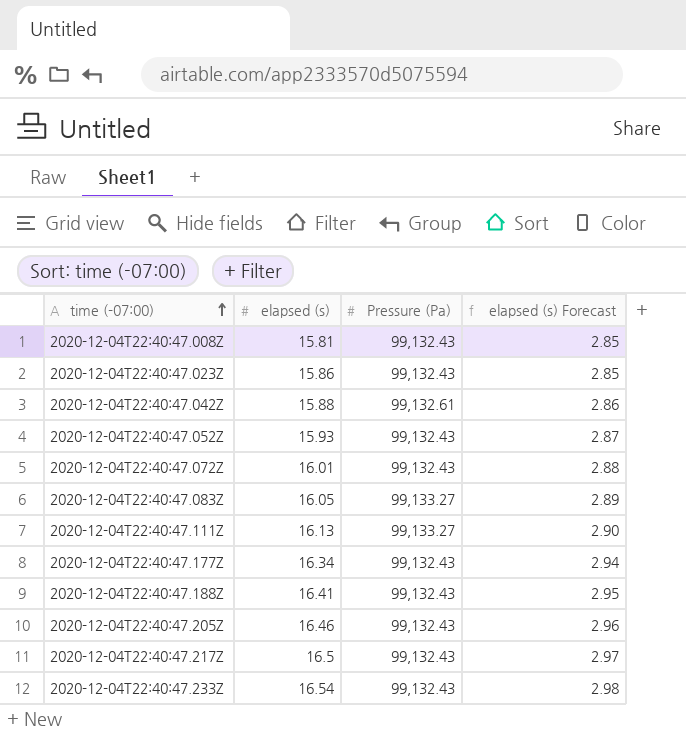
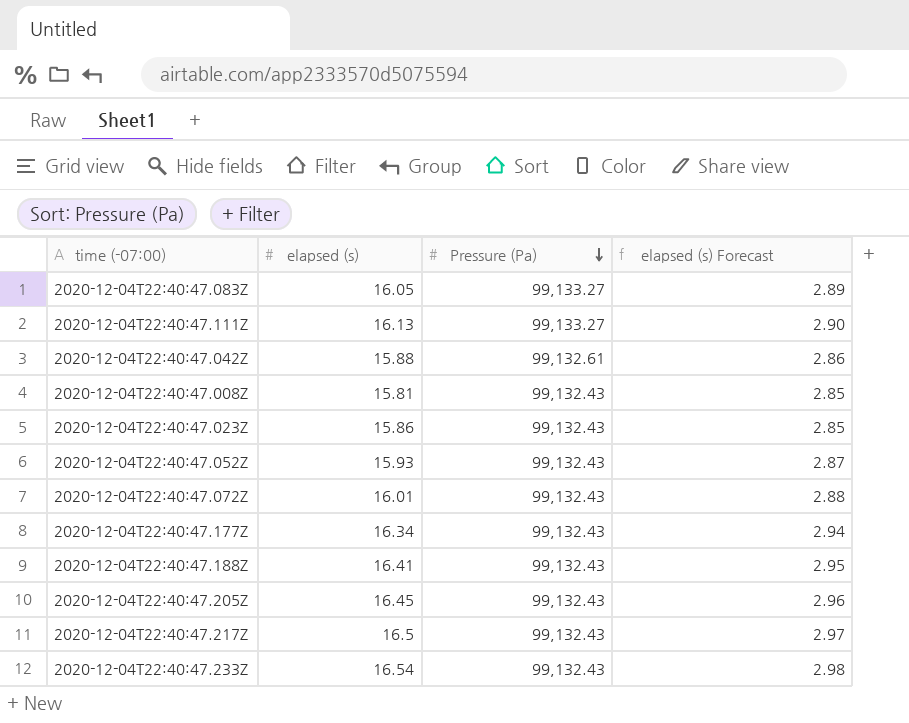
row order: time (-07:00) ascending -> Pressure (Pa) descending
2020-12-04T22:40:47.205Z | elapsed (s): 16.46 -> 16.45

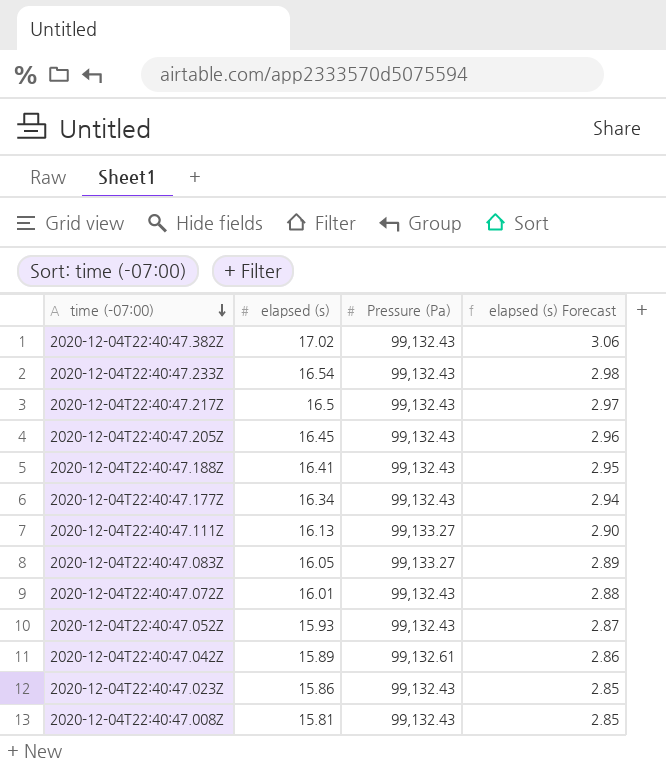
row order: Pressure (Pa) descending -> time (-07:00) descending
row 2020-12-04T22:40:47.382Z: none -> 17.02 | 99,132.43 | 3.06
2020-12-04T22:40:47.042Z | elapsed (s): 15.88 -> 15.89

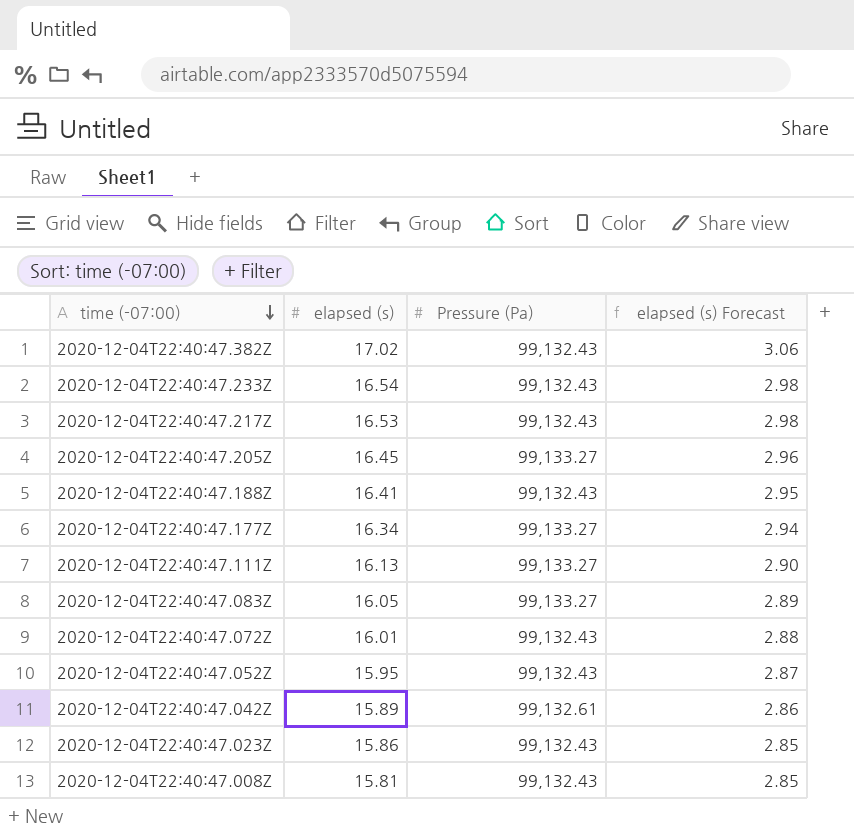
2020-12-04T22:40:47.217Z | elapsed (s): 16.5 -> 16.53
2020-12-04T22:40:47.217Z | elapsed (s) Forecast: 2.97 -> 2.98
2020-12-04T22:40:47.205Z | Pressure (Pa): 99,132.43 -> 99,133.27
2020-12-04T22:40:47.177Z | Pressure (Pa): 99,132.43 -> 99,133.27
2020-12-04T22:40:47.052Z | elapsed (s): 15.93 -> 15.95

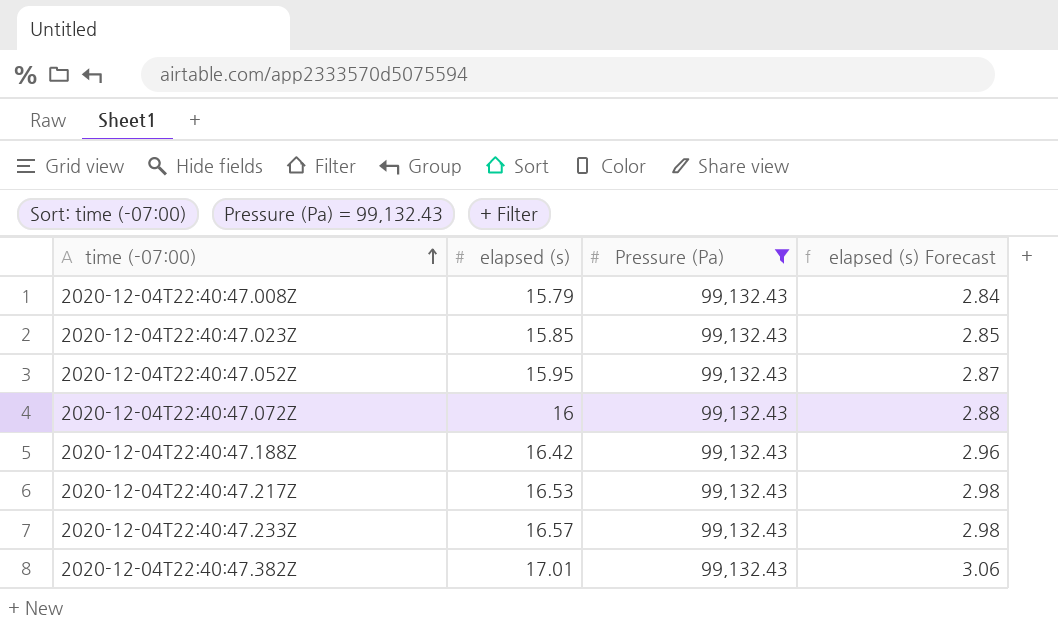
filter: none -> Pressure (Pa) = 99,132.43
row order: time (-07:00) descending -> time (-07:00) ascending
2020-12-04T22:40:47.008Z | elapsed (s): 15.81 -> 15.79
2020-12-04T22:40:47.008Z | elapsed (s) Forecast: 2.85 -> 2.84
2020-12-04T22:40:47.023Z | elapsed (s): 15.86 -> 15.85
2020-12-04T22:40:47.072Z | elapsed (s): 16.01 -> 16
2020-12-04T22:40:47.188Z | elapsed (s): 16.41 -> 16.42
2020-12-04T22:40:47.188Z | elapsed (s) Forecast: 2.95 -> 2.96
2020-12-04T22:40:47.233Z | elapsed (s): 16.54 -> 16.57
2020-12-04T22:40:47.382Z | elapsed (s): 17.02 -> 17.01

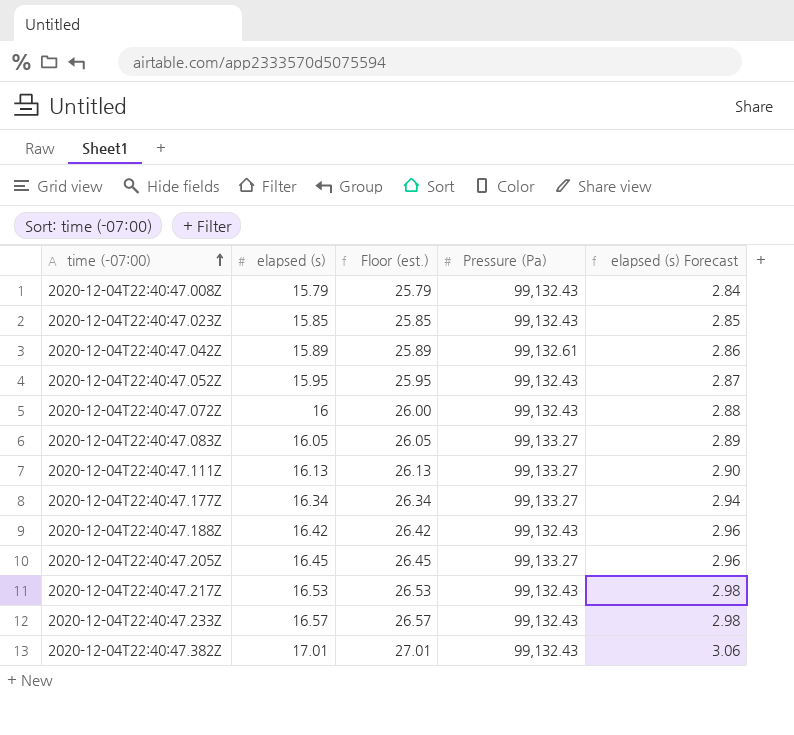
filter: Pressure (Pa) = 99,132.43 -> none
column Floor (est.) | formula: none -> [elapsed (s)] + 10

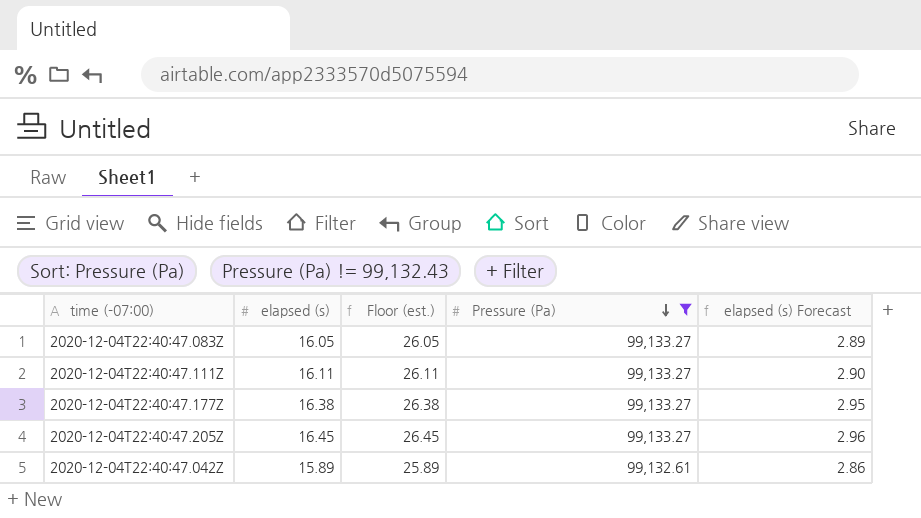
filter: none -> Pressure (Pa) != 99,132.43
row order: time (-07:00) ascending -> Pressure (Pa) descending
2020-12-04T22:40:47.111Z | elapsed (s): 16.13 -> 16.11
2020-12-04T22:40:47.111Z | Floor (est.): 26.13 -> 26.11
2020-12-04T22:40:47.177Z | elapsed (s): 16.34 -> 16.38
2020-12-04T22:40:47.177Z | Floor (est.): 26.34 -> 26.38
2020-12-04T22:40:47.177Z | elapsed (s) Forecast: 2.94 -> 2.95

